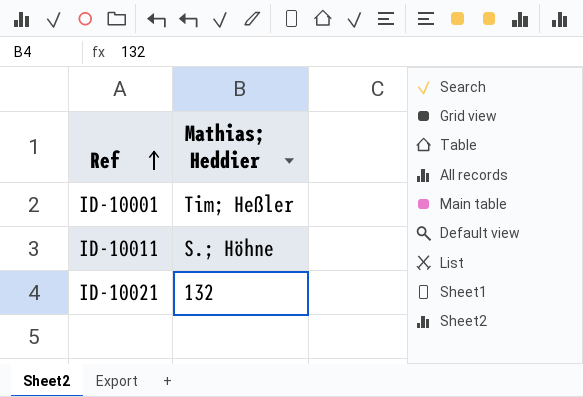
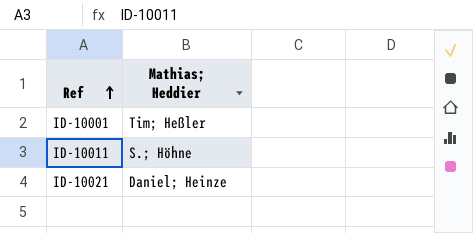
ID-10021 | Mathias; Heddier: 132 -> Daniel; Heinze

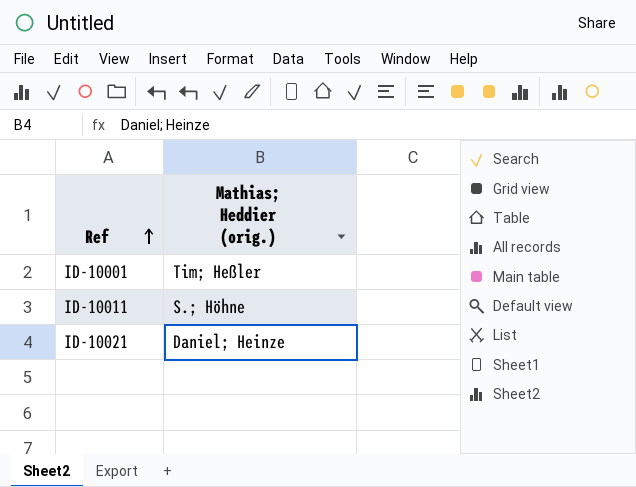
column name: Mathias; Heddier -> Mathias; Heddier (orig.)

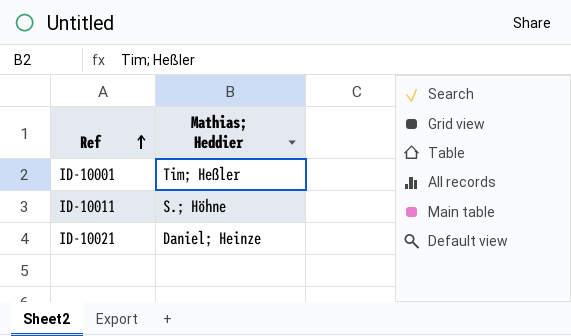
column name: Mathias; Heddier (orig.) -> Mathias; Heddier

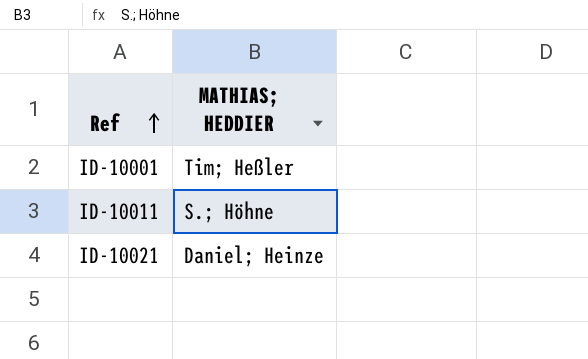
column name: Mathias; Heddier -> MATHIAS; HEDDIER

